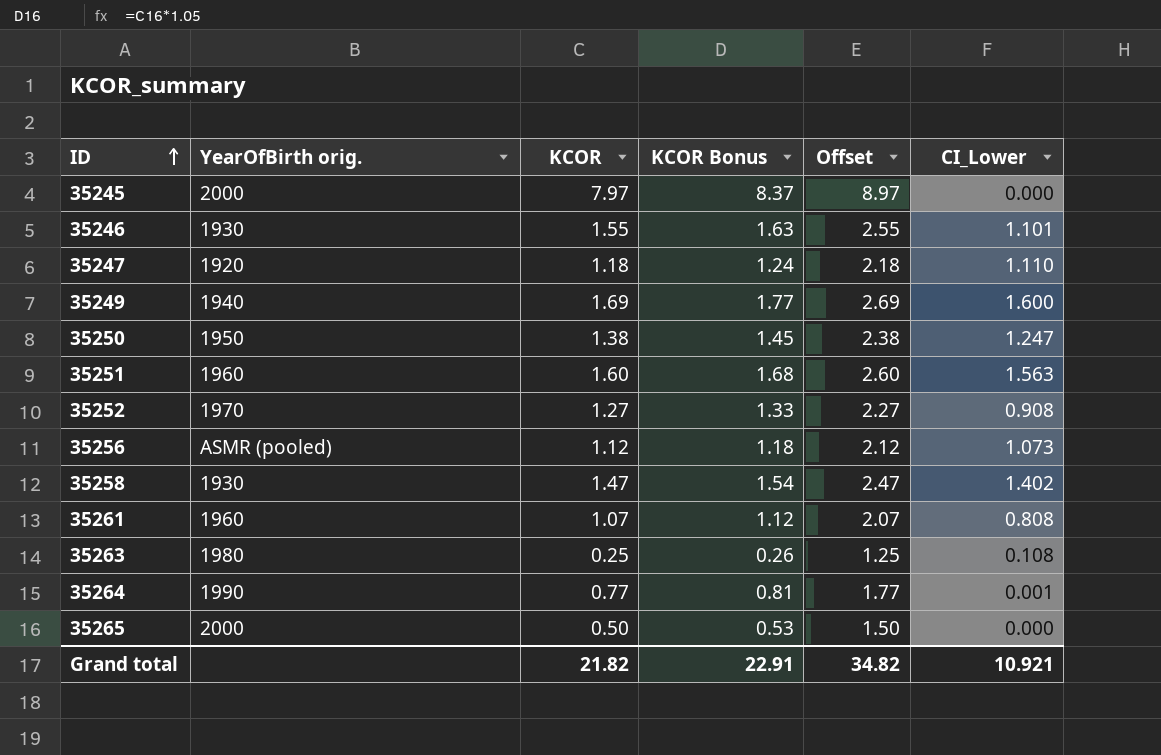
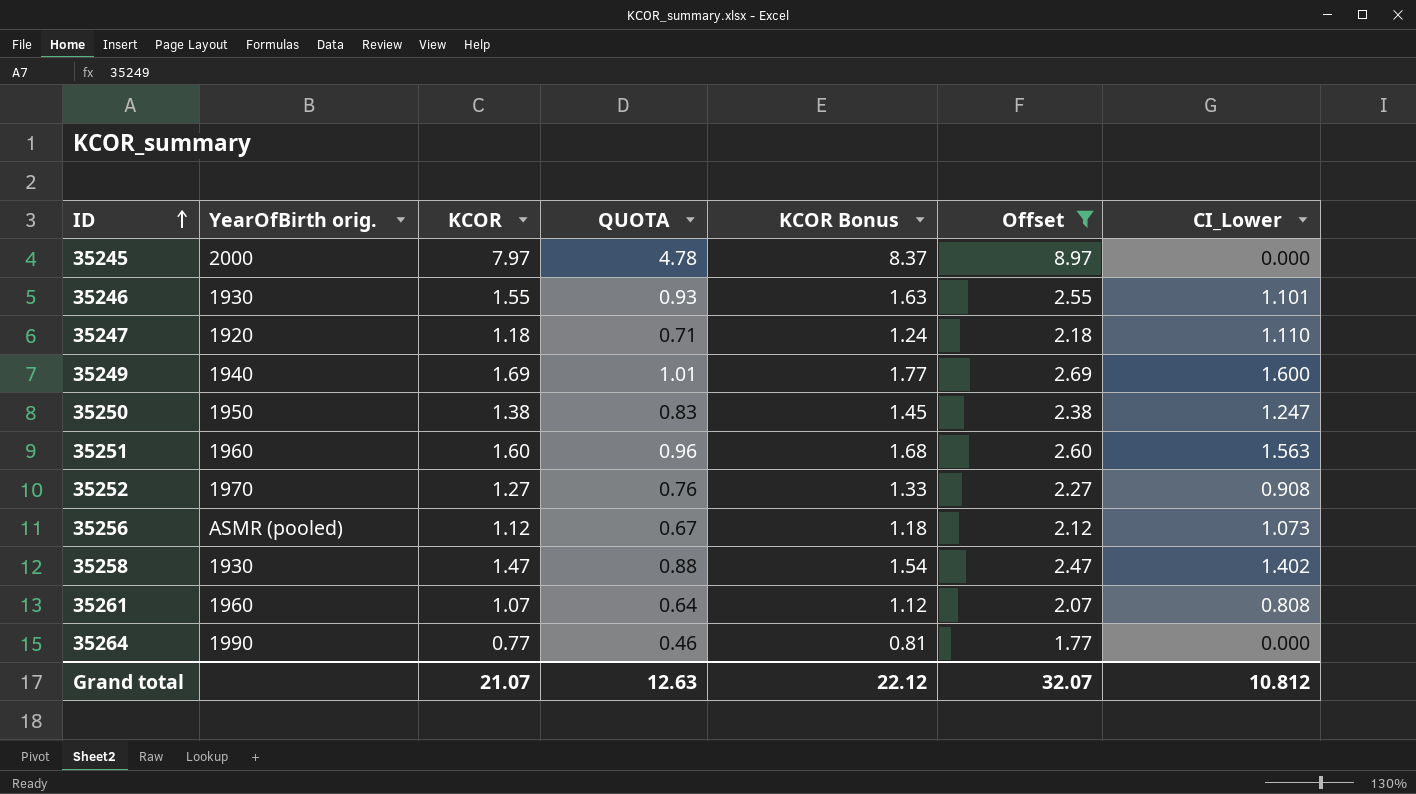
filter: none -> Offset >= 1.77
column QUOTA | formula: none -> [KCOR] * 0.6
35264 | CI_Lower: 0.001 -> 0.000
Grand total | KCOR: 21.82 -> 21.07
Grand total | KCOR Bonus: 22.91 -> 22.12
Grand total | Offset: 34.82 -> 32.07
Grand total | CI_Lower: 10.921 -> 10.812

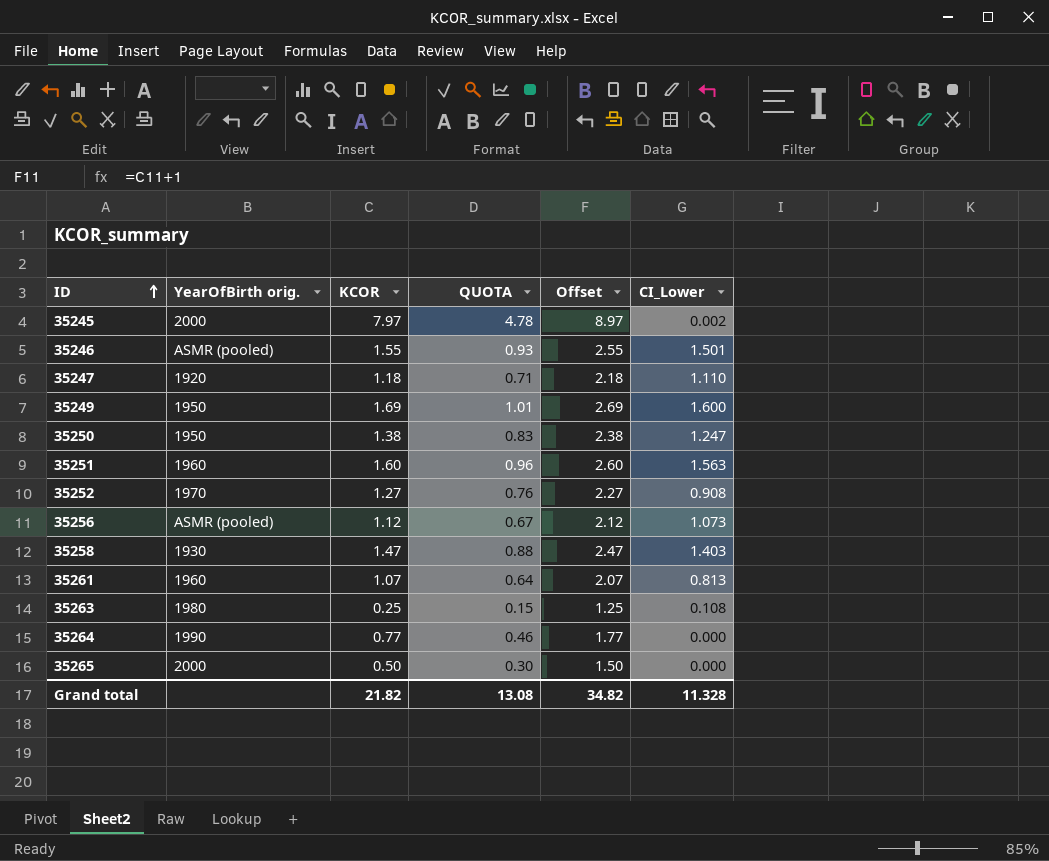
filter: Offset >= 1.77 -> none
column KCOR Bonus | formula: [KCOR] * 1.05 -> none
35245 | CI_Lower: 0.000 -> 0.002
35246 | YearOfBirth orig.: 1930 -> ASMR (pooled)
35246 | CI_Lower: 1.101 -> 1.501
35249 | YearOfBirth orig.: 1940 -> 1950
35258 | CI_Lower: 1.402 -> 1.403
35261 | CI_Lower: 0.808 -> 0.813
Grand total | KCOR: 21.07 -> 21.82
Grand total | QUOTA: 12.63 -> 13.08
Grand total | Offset: 32.07 -> 34.82
Grand total | CI_Lower: 10.812 -> 11.328

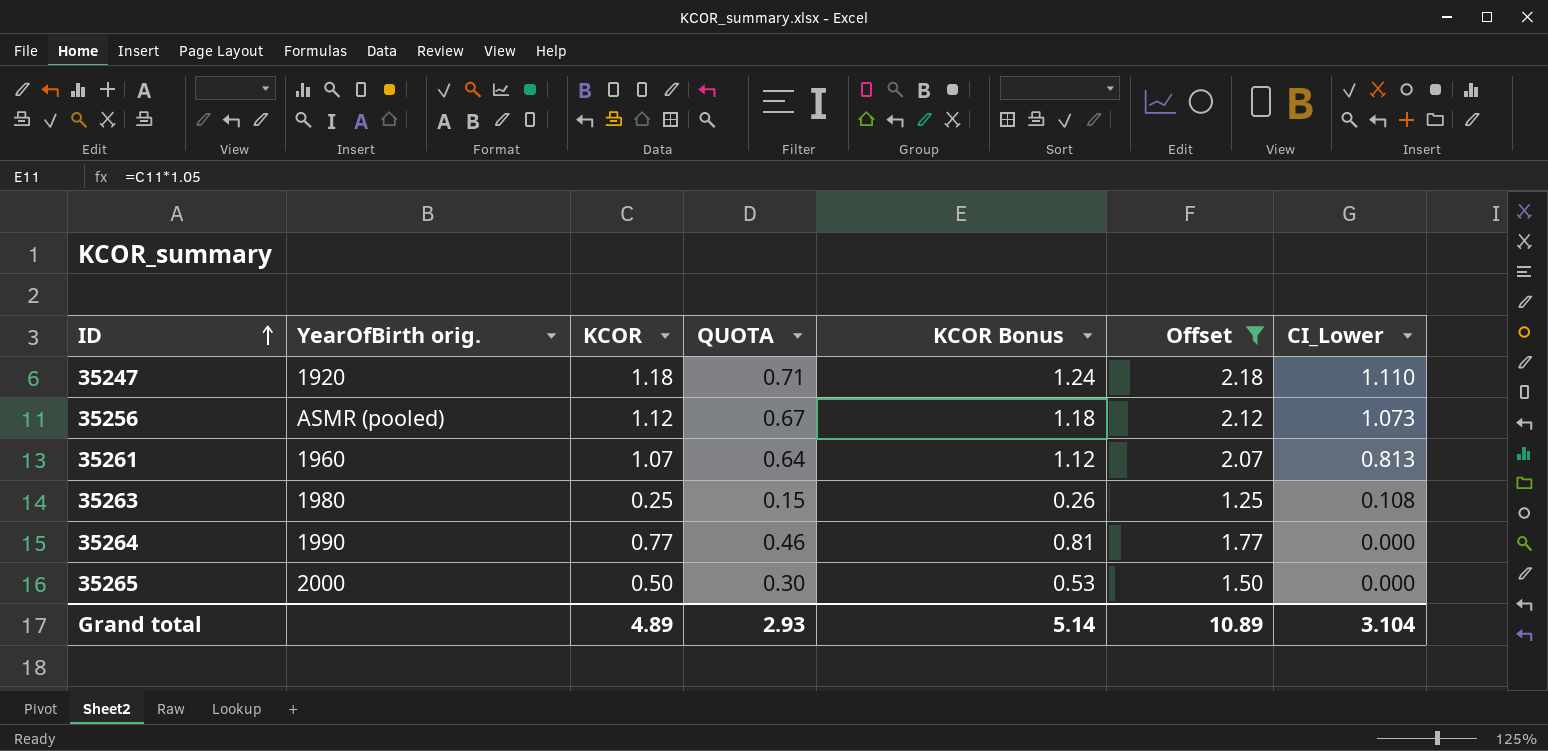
filter: none -> Offset <= 2.18
column KCOR Bonus | formula: none -> [KCOR] * 1.05
Grand total | KCOR: 21.82 -> 4.89
Grand total | QUOTA: 13.08 -> 2.93
Grand total | Offset: 34.82 -> 10.89
Grand total | CI_Lower: 11.328 -> 3.104

